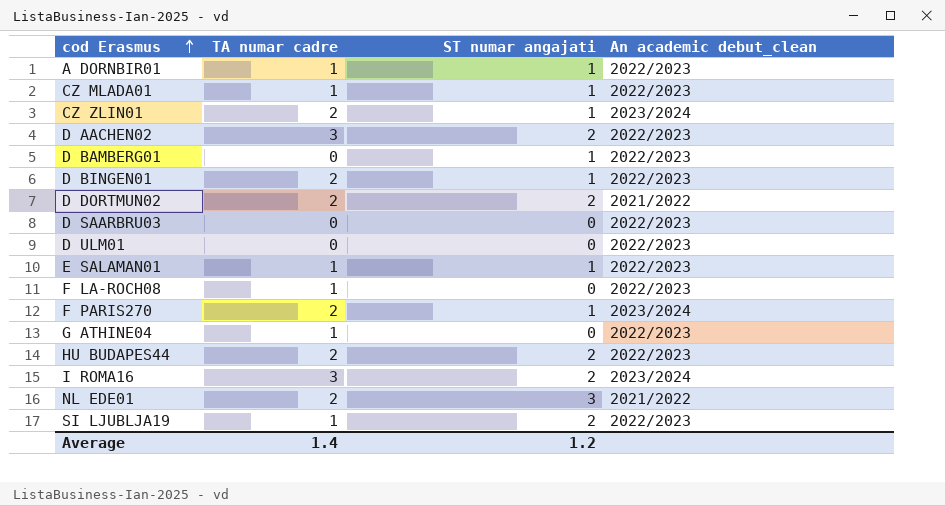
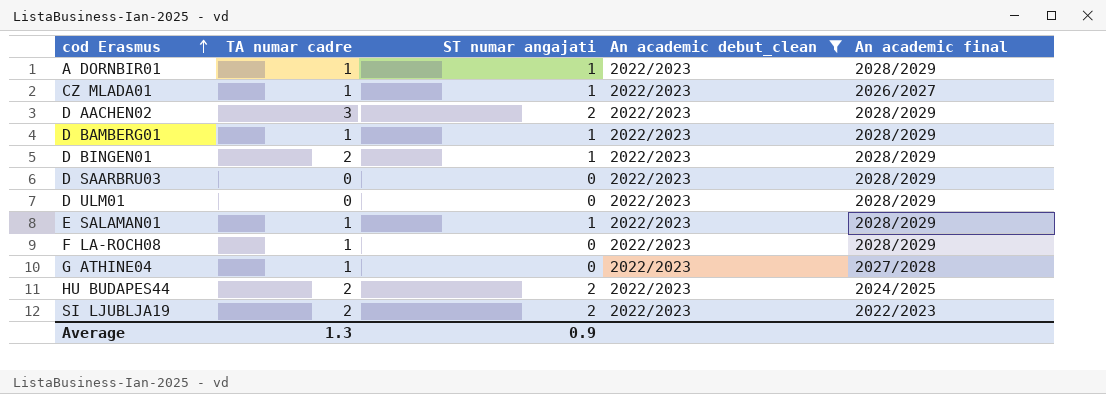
filter: none -> An academic debut_clean = 2022/2023
column An academic final | position: none -> 5
D BAMBERG01 | TA numar cadre: 0 -> 1
SI LJUBLJA19 | TA numar cadre: 1 -> 2
Average | TA numar cadre: 1.4 -> 1.3
Average | ST numar angajati: 1.2 -> 0.9

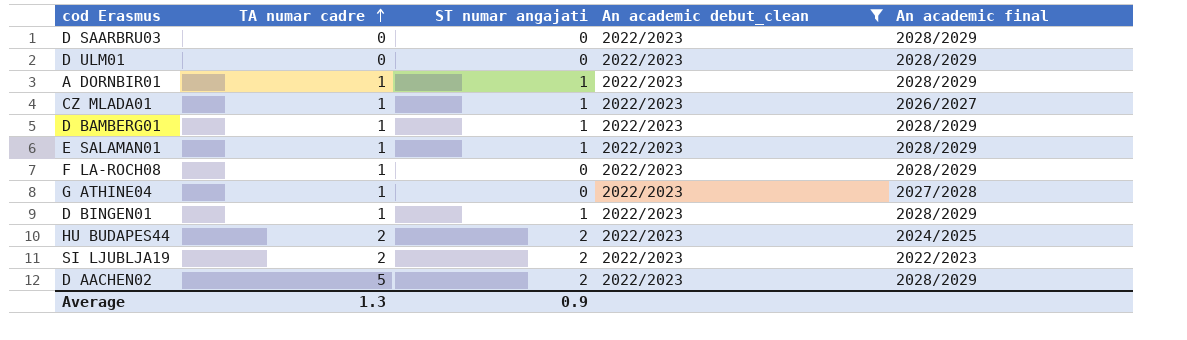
row order: cod Erasmus ascending -> TA numar cadre ascending
D BINGEN01 | TA numar cadre: 2 -> 1
D AACHEN02 | TA numar cadre: 3 -> 5

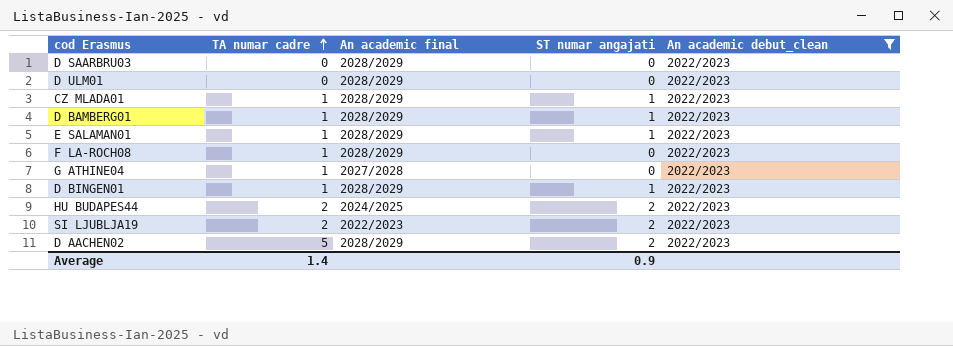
column An academic final | position: 5 -> 3
row A DORNBIR01: 1 | 1 | 2022/2023 | 2028/2029 -> none
CZ MLADA01 | An academic final: 2026/2027 -> 2028/2029
Average | TA numar cadre: 1.3 -> 1.4

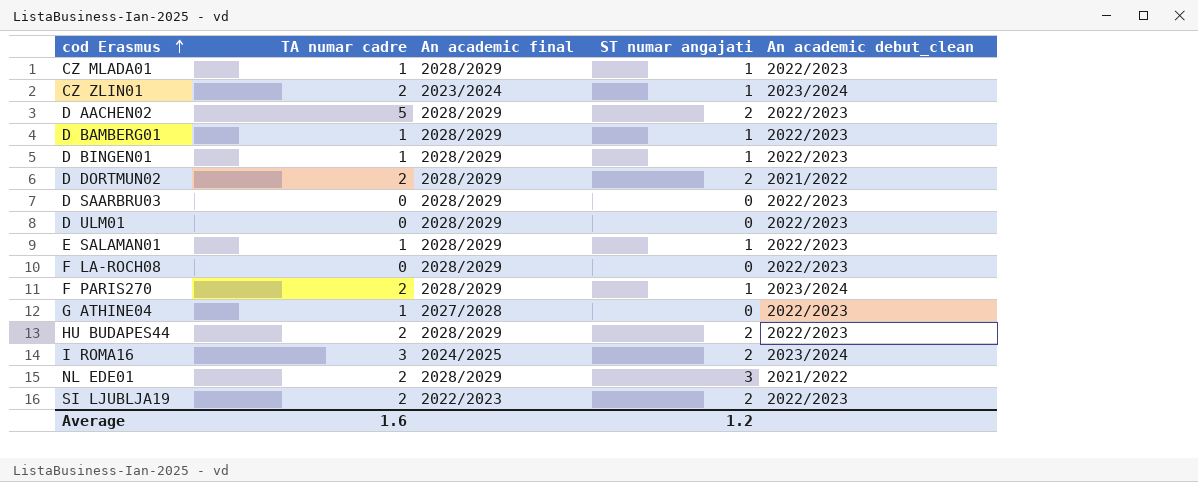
filter: An academic debut_clean = 2022/2023 -> none
row order: TA numar cadre ascending -> cod Erasmus ascending
F LA-ROCH08 | TA numar cadre: 1 -> 0
HU BUDAPES44 | An academic final: 2024/2025 -> 2028/2029
Average | TA numar cadre: 1.4 -> 1.6
Average | ST numar angajati: 0.9 -> 1.2

